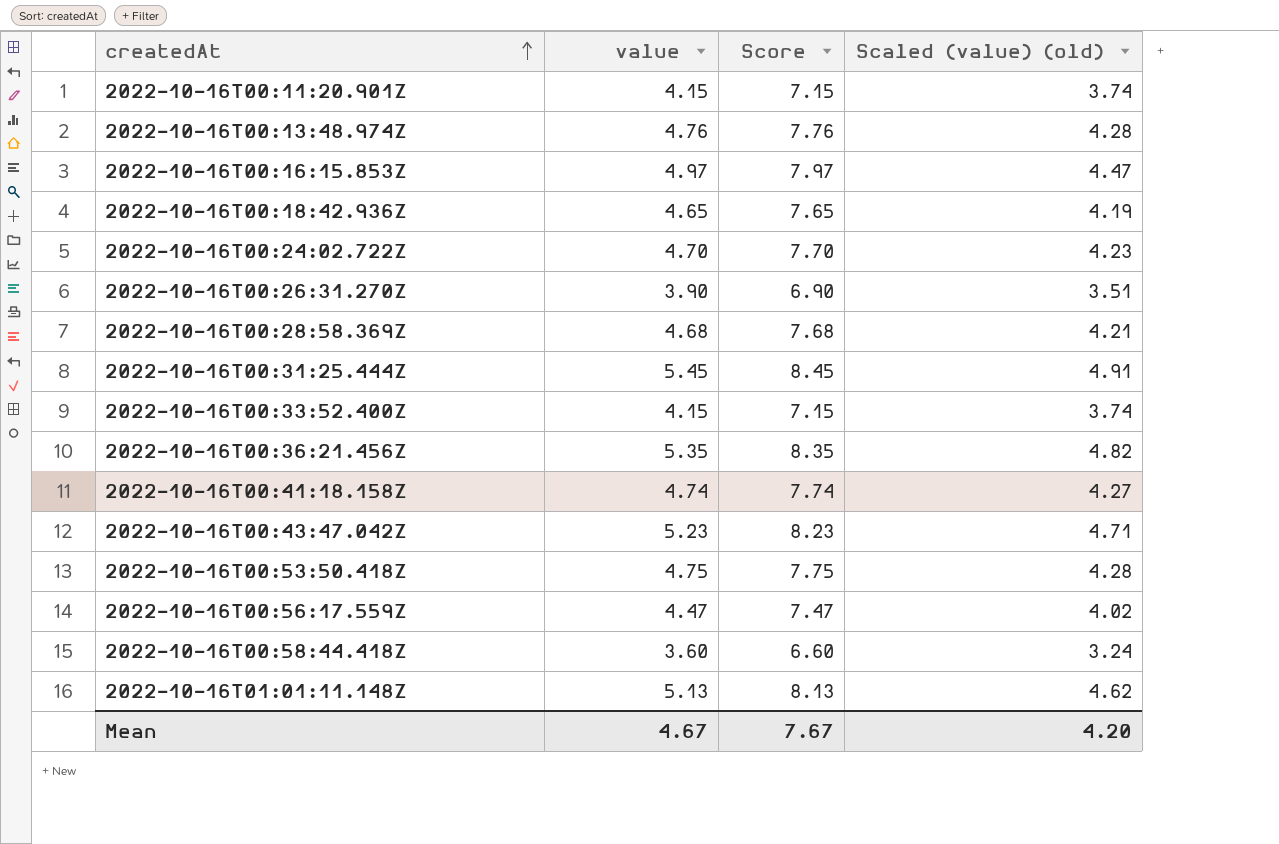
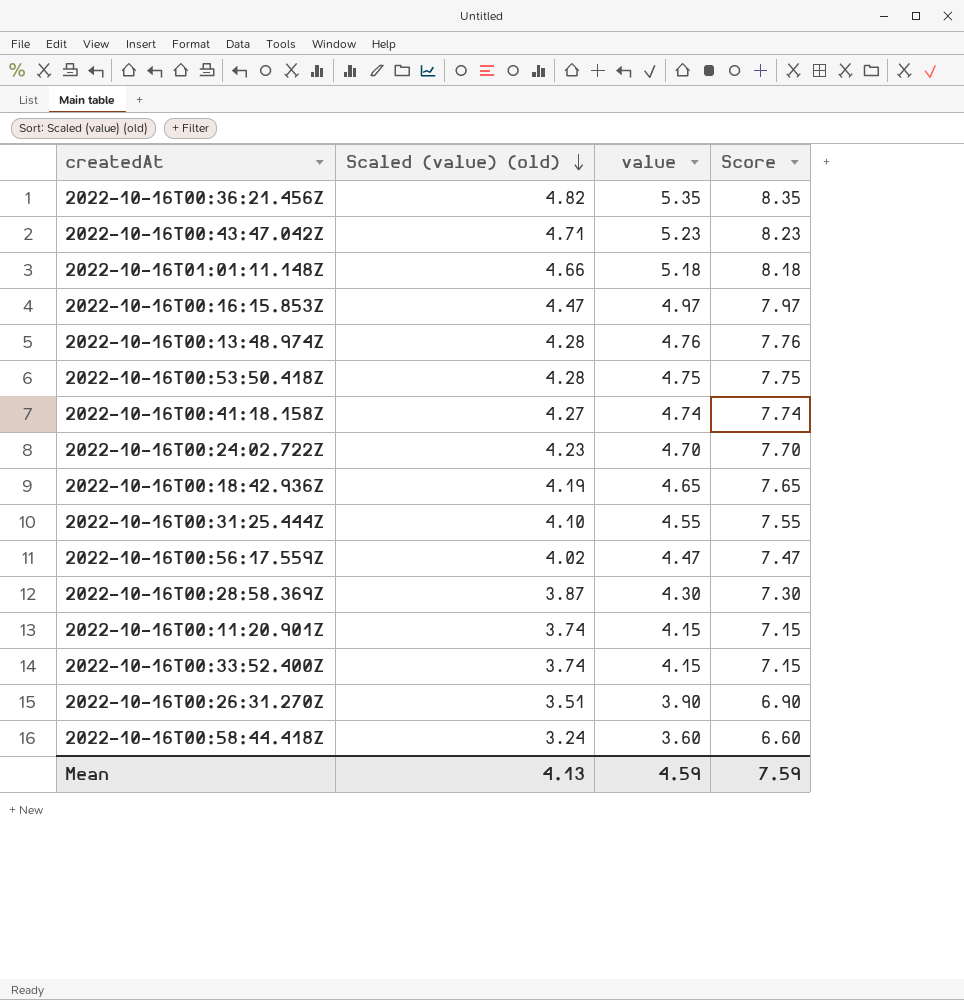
row order: createdAt ascending -> Scaled (value) (old) descending
column Scaled (value) (old) | position: 4 -> 2
2022-10-16T01:01:11.148Z | Scaled (value) (old): 4.62 -> 4.66
2022-10-16T01:01:11.148Z | value: 5.13 -> 5.18
2022-10-16T01:01:11.148Z | Score: 8.13 -> 8.18
2022-10-16T00:31:25.444Z | Scaled (value) (old): 4.91 -> 4.10
2022-10-16T00:31:25.444Z | value: 5.45 -> 4.55
2022-10-16T00:31:25.444Z | Score: 8.45 -> 7.55
2022-10-16T00:28:58.369Z | Scaled (value) (old): 4.21 -> 3.87
2022-10-16T00:28:58.369Z | value: 4.68 -> 4.30
2022-10-16T00:28:58.369Z | Score: 7.68 -> 7.30
Mean | Scaled (value) (old): 4.20 -> 4.13
Mean | value: 4.67 -> 4.59
Mean | Score: 7.67 -> 7.59

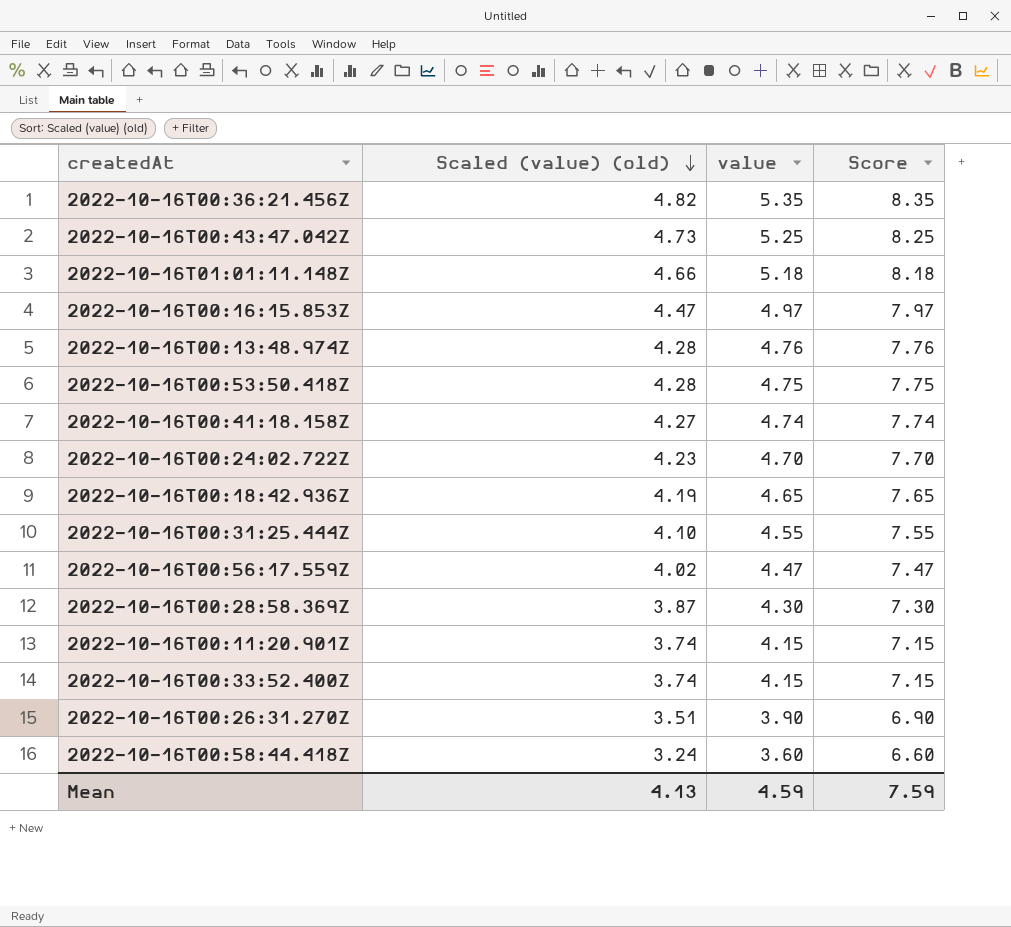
2022-10-16T00:43:47.042Z | Scaled (value) (old): 4.71 -> 4.73
2022-10-16T00:43:47.042Z | value: 5.23 -> 5.25
2022-10-16T00:43:47.042Z | Score: 8.23 -> 8.25

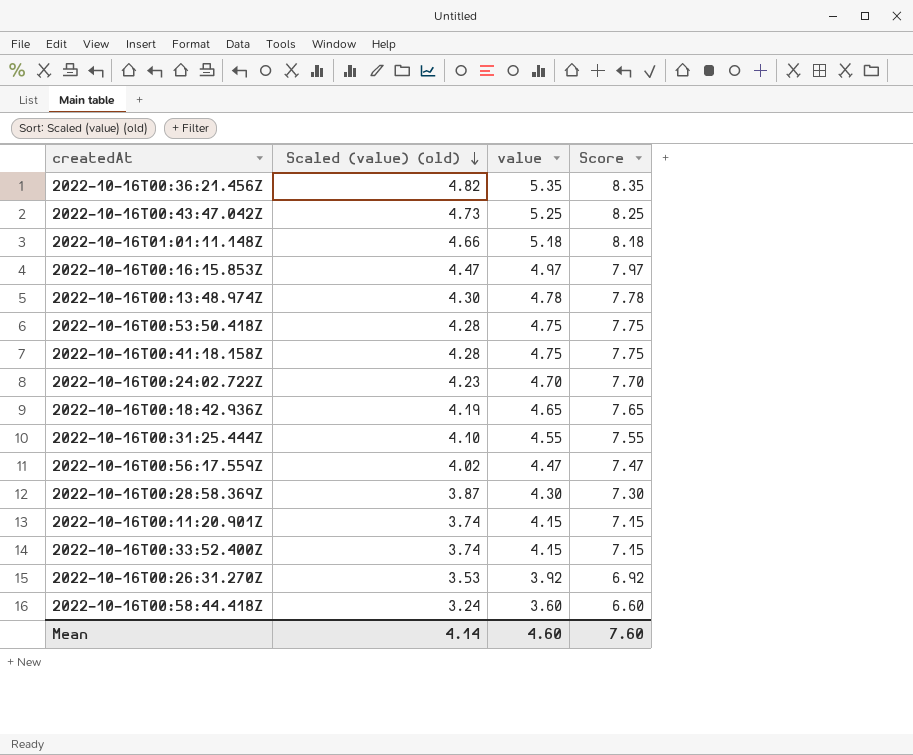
2022-10-16T00:13:48.974Z | Scaled (value) (old): 4.28 -> 4.30
2022-10-16T00:13:48.974Z | value: 4.76 -> 4.78
2022-10-16T00:13:48.974Z | Score: 7.76 -> 7.78
2022-10-16T00:41:18.158Z | Scaled (value) (old): 4.27 -> 4.28
2022-10-16T00:41:18.158Z | value: 4.74 -> 4.75
2022-10-16T00:41:18.158Z | Score: 7.74 -> 7.75
2022-10-16T00:26:31.270Z | Scaled (value) (old): 3.51 -> 3.53
2022-10-16T00:26:31.270Z | value: 3.90 -> 3.92
2022-10-16T00:26:31.270Z | Score: 6.90 -> 6.92
Mean | Scaled (value) (old): 4.13 -> 4.14
Mean | value: 4.59 -> 4.60
Mean | Score: 7.59 -> 7.60

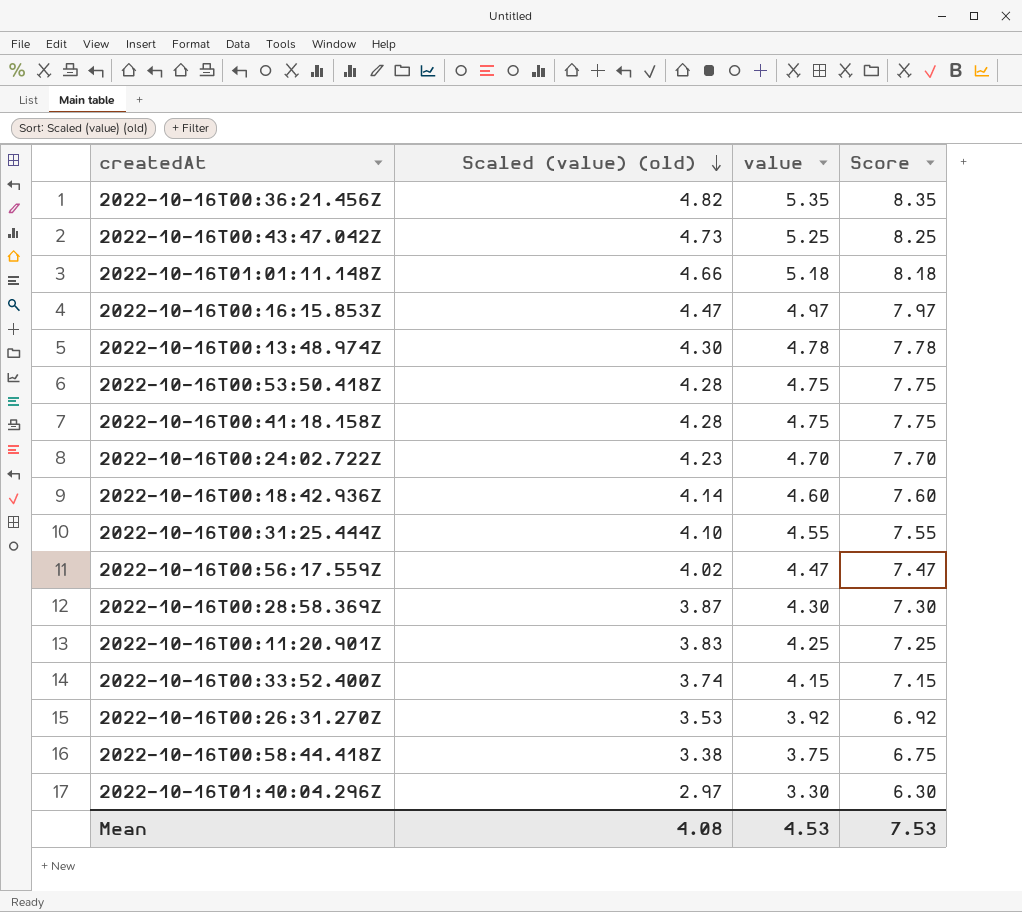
2022-10-16T00:18:42.936Z | Scaled (value) (old): 4.19 -> 4.14
2022-10-16T00:18:42.936Z | value: 4.65 -> 4.60
2022-10-16T00:18:42.936Z | Score: 7.65 -> 7.60
2022-10-16T00:11:20.901Z | Scaled (value) (old): 3.74 -> 3.83
2022-10-16T00:11:20.901Z | value: 4.15 -> 4.25
2022-10-16T00:11:20.901Z | Score: 7.15 -> 7.25
2022-10-16T00:58:44.418Z | Scaled (value) (old): 3.24 -> 3.38
2022-10-16T00:58:44.418Z | value: 3.60 -> 3.75
2022-10-16T00:58:44.418Z | Score: 6.60 -> 6.75
row 2022-10-16T01:40:04.296Z: none -> 2.97 | 3.30 | 6.30
Mean | Scaled (value) (old): 4.14 -> 4.08
Mean | value: 4.60 -> 4.53
Mean | Score: 7.60 -> 7.53

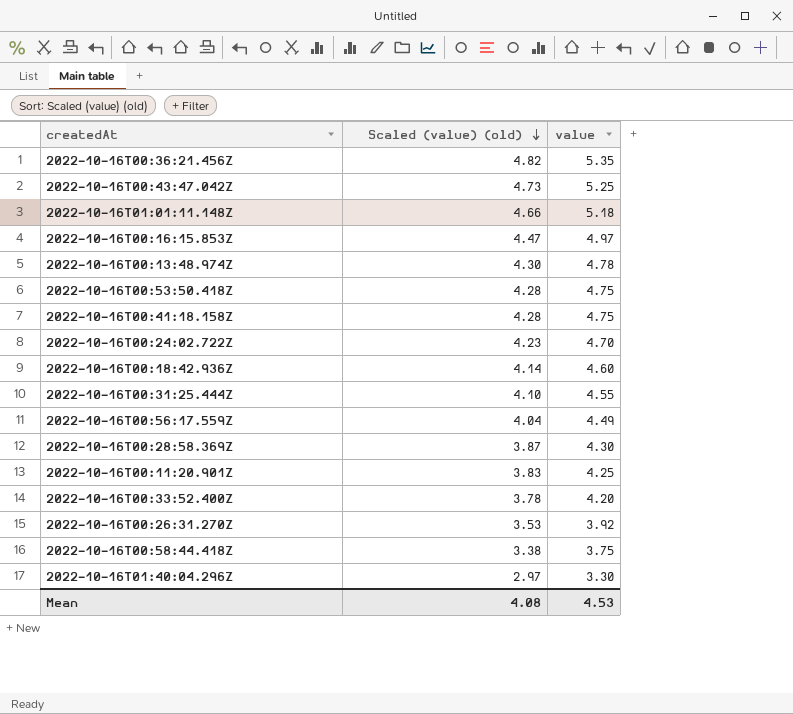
column Score | formula: [value] + 3 -> none
2022-10-16T00:56:17.559Z | Scaled (value) (old): 4.02 -> 4.04
2022-10-16T00:56:17.559Z | value: 4.47 -> 4.49
2022-10-16T00:33:52.400Z | Scaled (value) (old): 3.74 -> 3.78
2022-10-16T00:33:52.400Z | value: 4.15 -> 4.20

